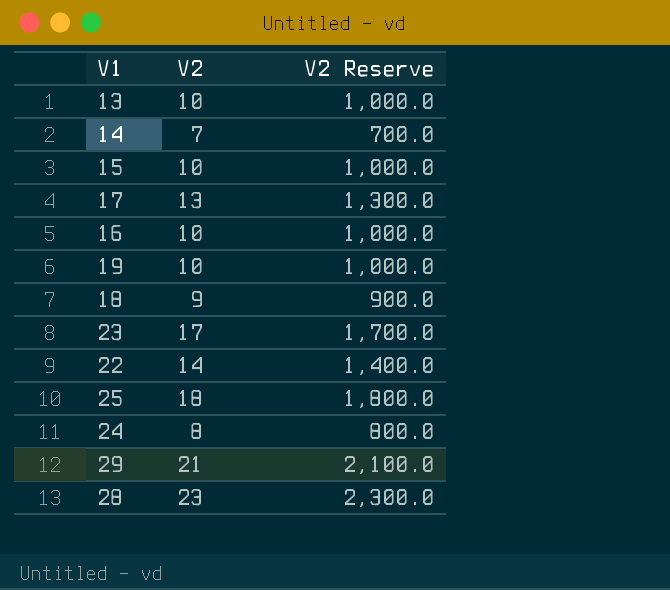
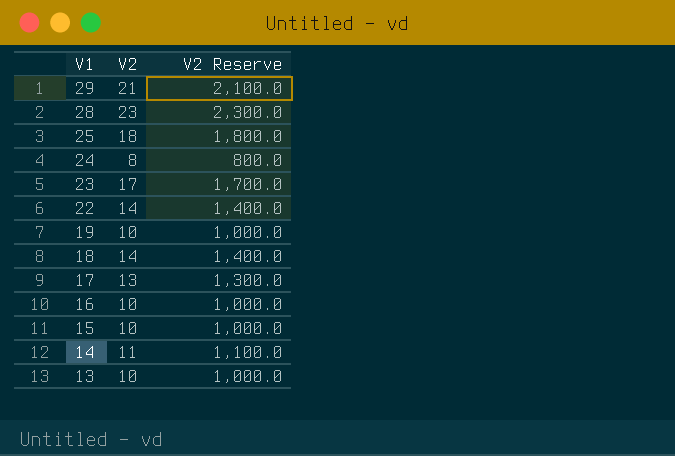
row order: none -> V1 descending
18 | V2: 9 -> 14
18 | V2 Reserve: 900.0 -> 1,400.0
14 | V2: 7 -> 11
14 | V2 Reserve: 700.0 -> 1,100.0

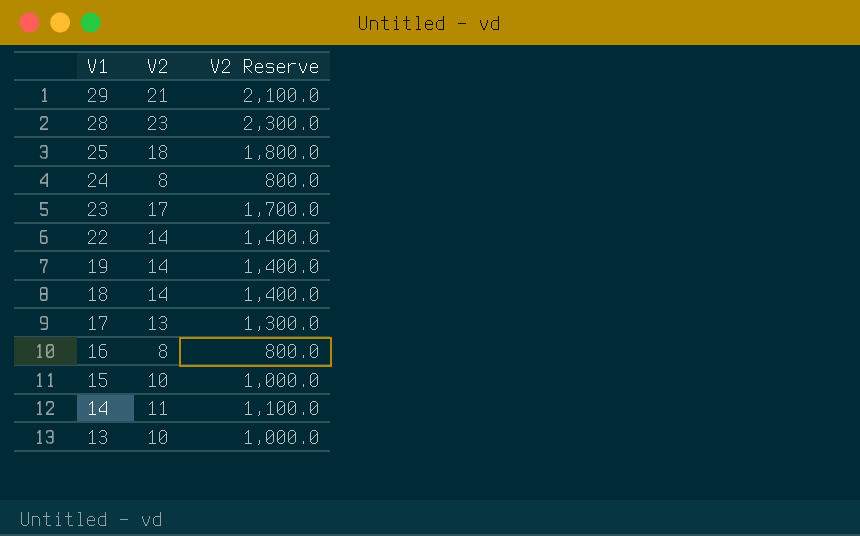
19 | V2: 10 -> 14
19 | V2 Reserve: 1,000.0 -> 1,400.0
16 | V2: 10 -> 8
16 | V2 Reserve: 1,000.0 -> 800.0

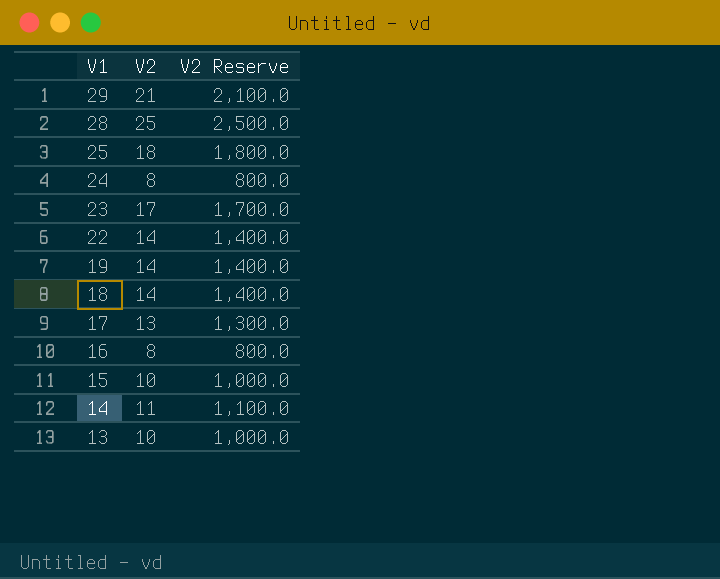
28 | V2: 23 -> 25
28 | V2 Reserve: 2,300.0 -> 2,500.0

